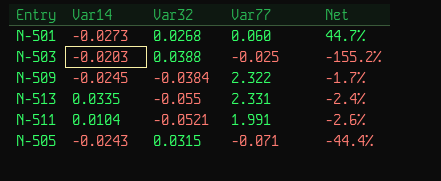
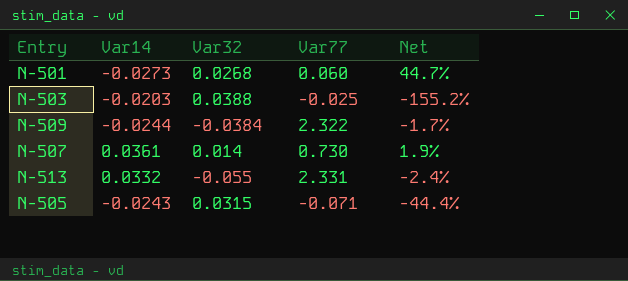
row N-511: 0.0104 | -0.0521 | 1.991 | -2.6% -> none
N-509 | Var14: -0.0245 -> -0.0244
row N-507: none -> 0.0361 | 0.014 | 0.730 | 1.9%
N-513 | Var14: 0.0335 -> 0.0332

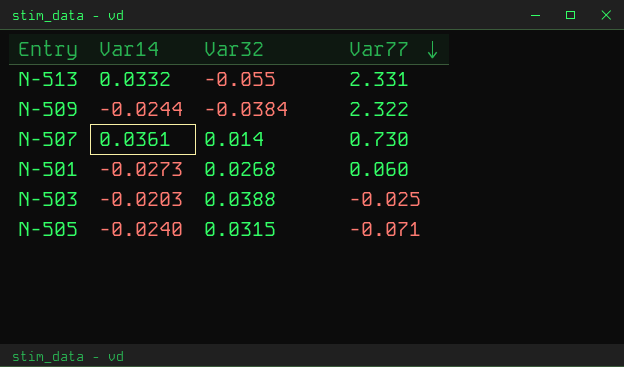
row order: none -> Var77 descending
column Net | formula: [Var32] / [Var77] -> none
N-505 | Var14: -0.0243 -> -0.0240

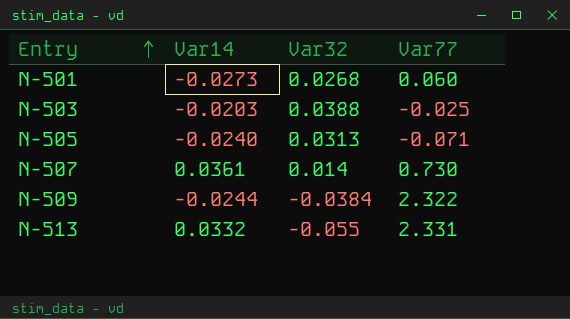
row order: Var77 descending -> Entry ascending
N-505 | Var32: 0.0315 -> 0.0313

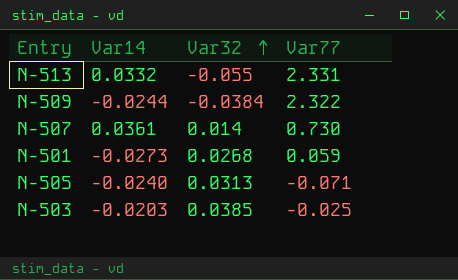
row order: Entry ascending -> Var32 ascending
N-501 | Var77: 0.060 -> 0.059
N-503 | Var32: 0.0388 -> 0.0385

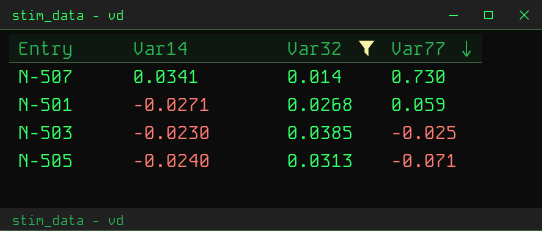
filter: none -> Var32 >= 0.014
row order: Var32 ascending -> Var77 descending
N-507 | Var14: 0.0361 -> 0.0341
N-501 | Var14: -0.0273 -> -0.0271
N-503 | Var14: -0.0203 -> -0.0230

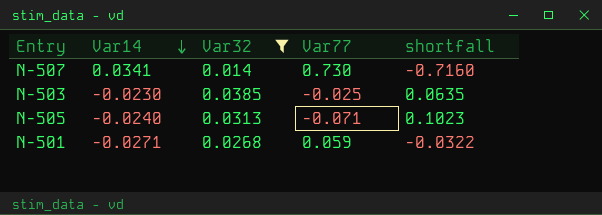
row order: Var77 descending -> Var14 descending
column shortfall | formula: none -> [Var32] - [Var77]

